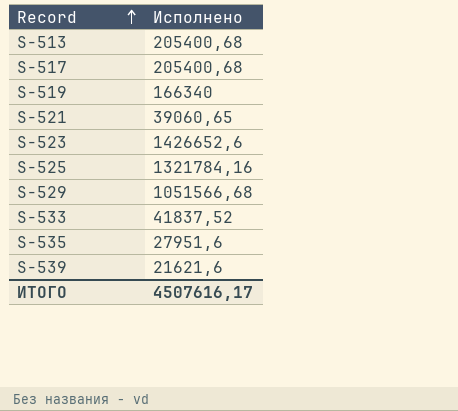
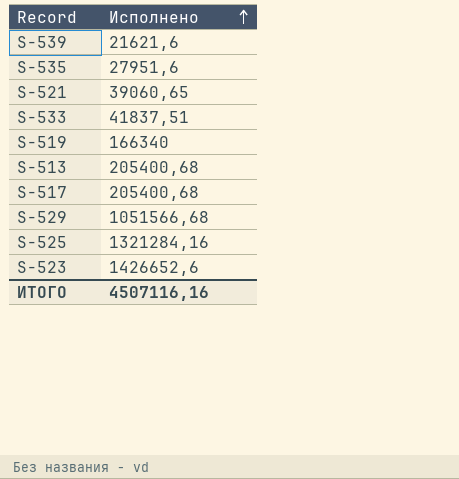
row order: Record ascending -> Исполнено ascending
S-533 | Исполнено: 41837,52 -> 41837,51
S-525 | Исполнено: 1321784,16 -> 1321284,16
ИТОГО | Исполнено: 4507616,17 -> 4507116,16

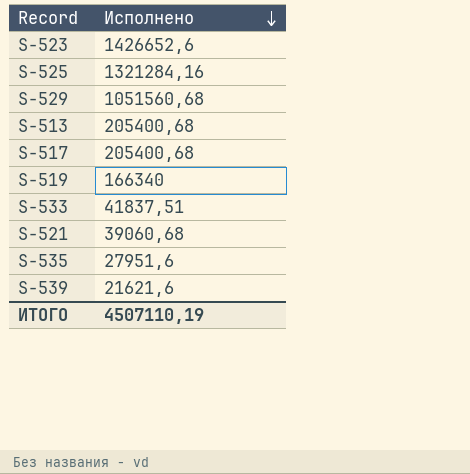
row order: Исполнено ascending -> Исполнено descending
S-529 | Исполнено: 1051566,68 -> 1051560,68
S-521 | Исполнено: 39060,65 -> 39060,68
ИТОГО | Исполнено: 4507116,16 -> 4507110,19

